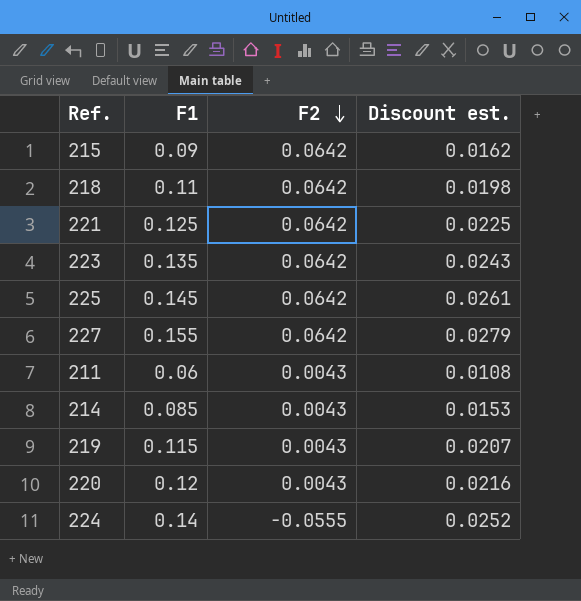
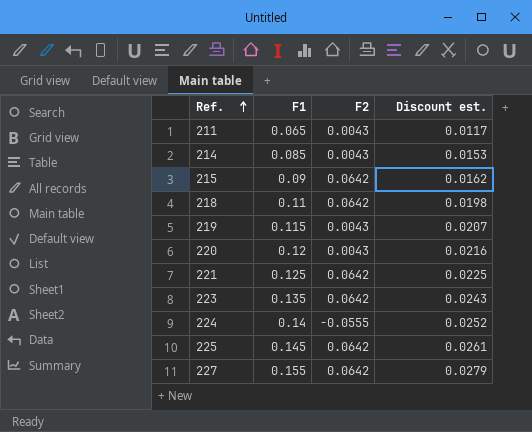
row order: F2 descending -> Ref. ascending
211 | F1: 0.06 -> 0.065
211 | Discount est.: 0.0108 -> 0.0117

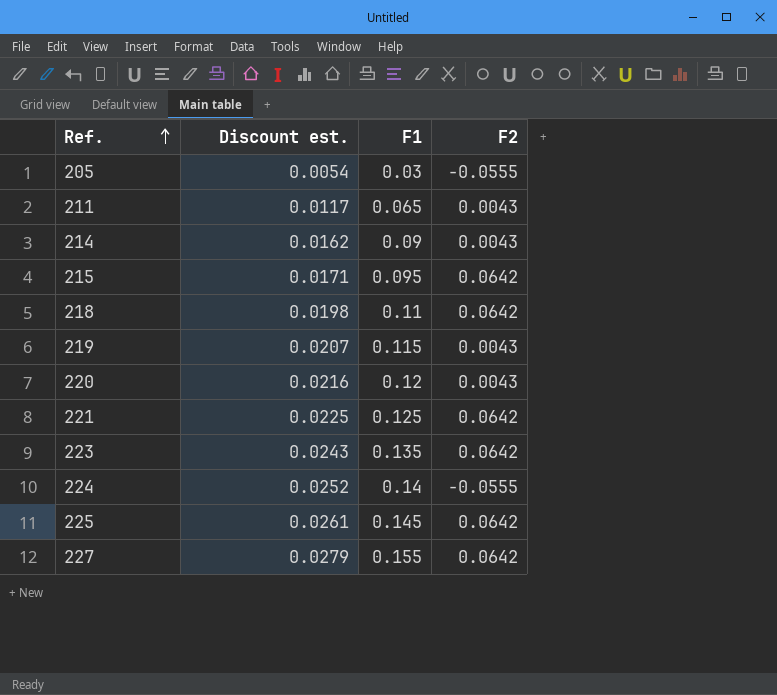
column Discount est. | position: 4 -> 2
row 205: none -> 0.0054 | 0.03 | -0.0555
214 | Discount est.: 0.0153 -> 0.0162
214 | F1: 0.085 -> 0.09
215 | Discount est.: 0.0162 -> 0.0171
215 | F1: 0.09 -> 0.095

